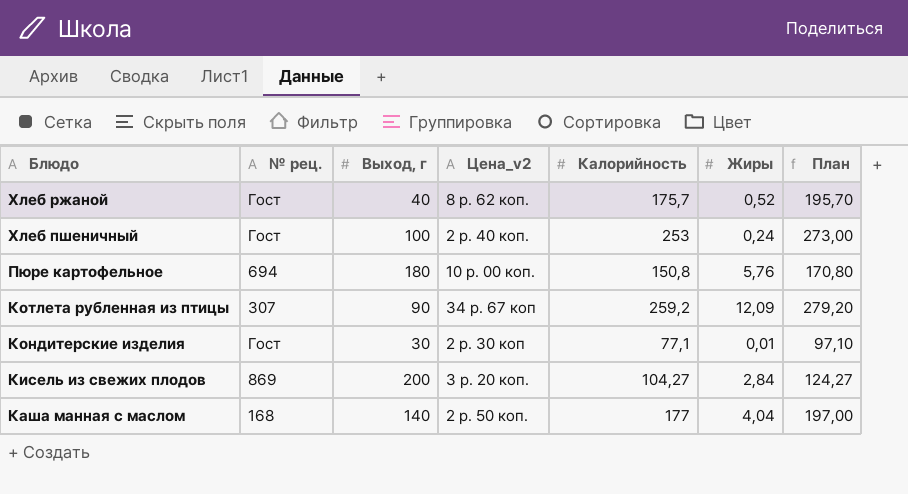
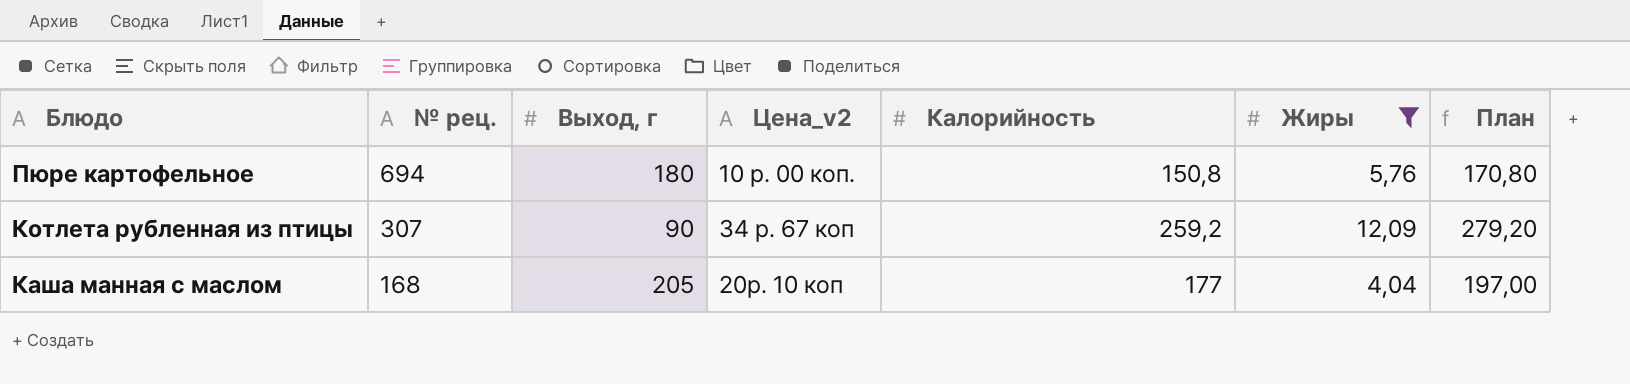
filter: none -> Жиры >= 4,04
Каша манная с маслом | Выход, г: 140 -> 205
Каша манная с маслом | Цена_v2: 2 р. 50 коп. -> 20р. 10 коп

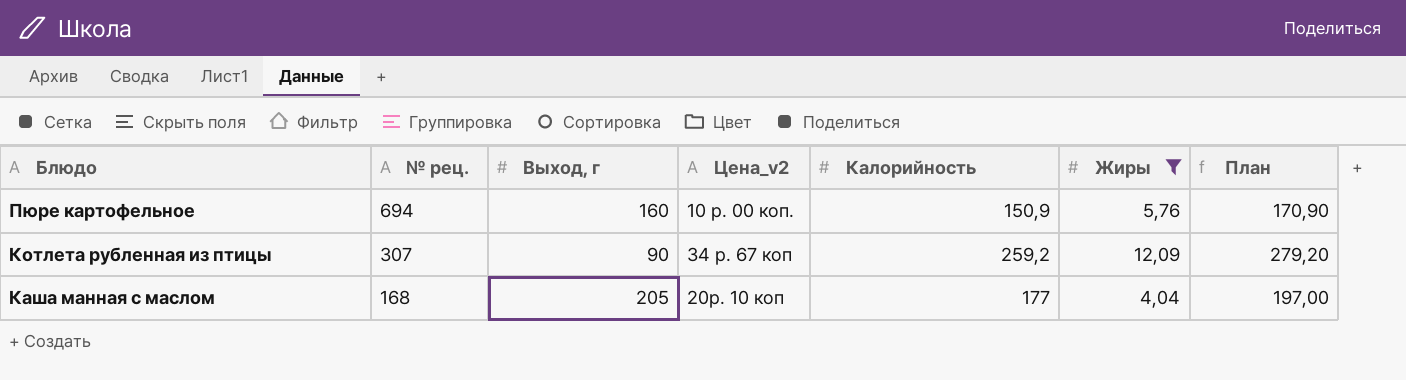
Пюре картофельное | Выход, г: 180 -> 160
Пюре картофельное | Калорийность: 150,8 -> 150,9
Пюре картофельное | План: 170,80 -> 170,90

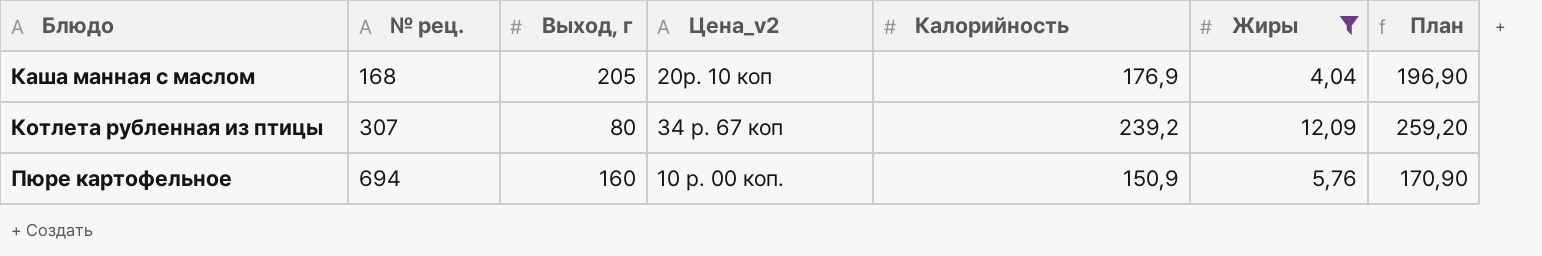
row order: Блюдо descending -> Блюдо ascending
Каша манная с маслом | Калорийность: 177 -> 176,9
Каша манная с маслом | План: 197,00 -> 196,90
Котлета рубленная из птицы | Выход, г: 90 -> 80
Котлета рубленная из птицы | Калорийность: 259,2 -> 239,2
Котлета рубленная из птицы | План: 279,20 -> 259,20

